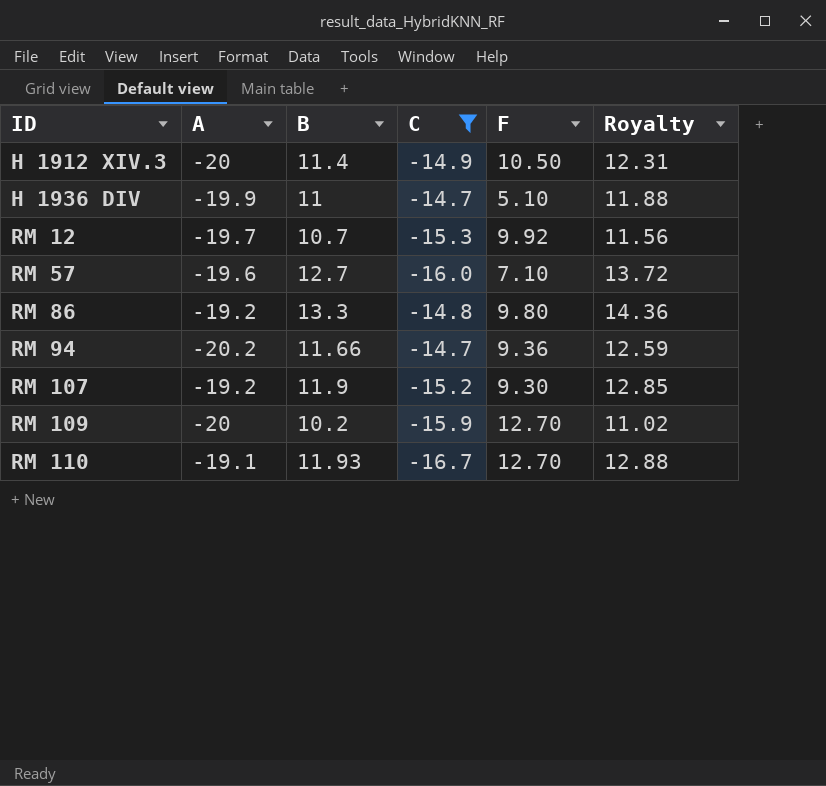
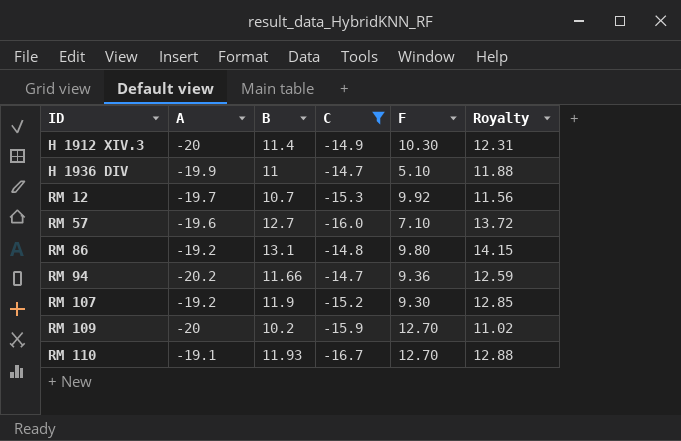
H 1912 XIV.3 | F: 10.50 -> 10.30
RM 86 | B: 13.3 -> 13.1
RM 86 | Royalty: 14.36 -> 14.15

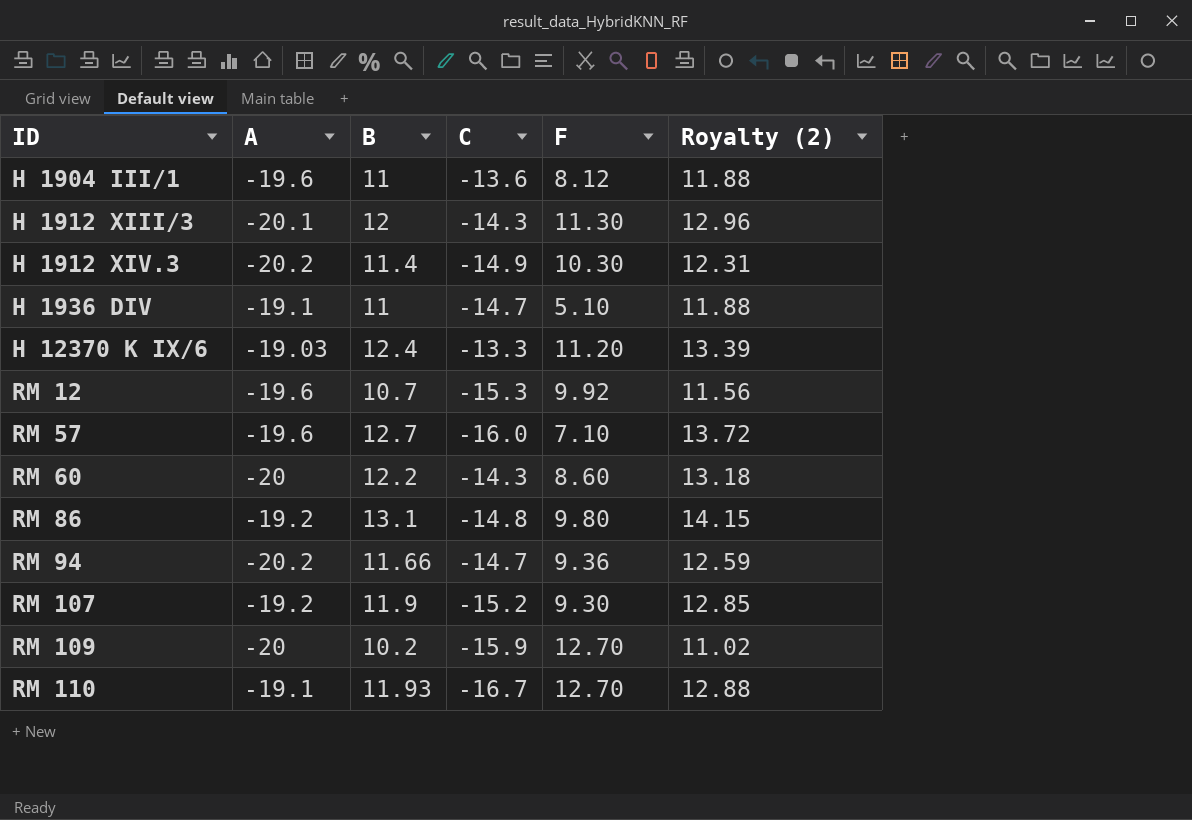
filter: C <= -14.7 -> none
column name: Royalty -> Royalty (2)
H 1912 XIV.3 | A: -20 -> -20.2
H 1936 DIV | A: -19.9 -> -19.1
RM 12 | A: -19.7 -> -19.6

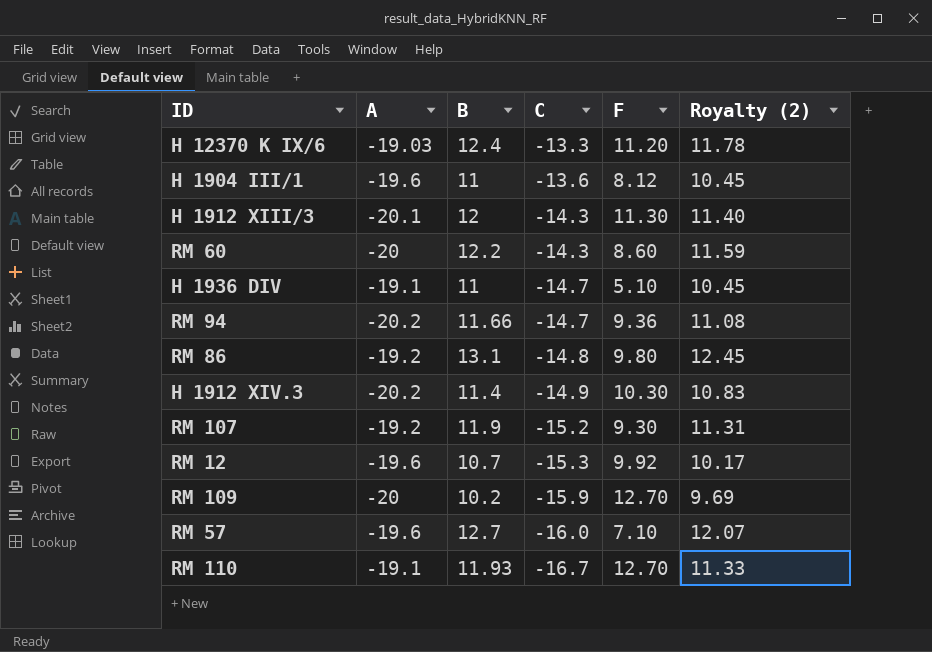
row order: ID ascending -> C descending
column Royalty (2) | formula: [B] * 1.08 -> [B] * 0.95

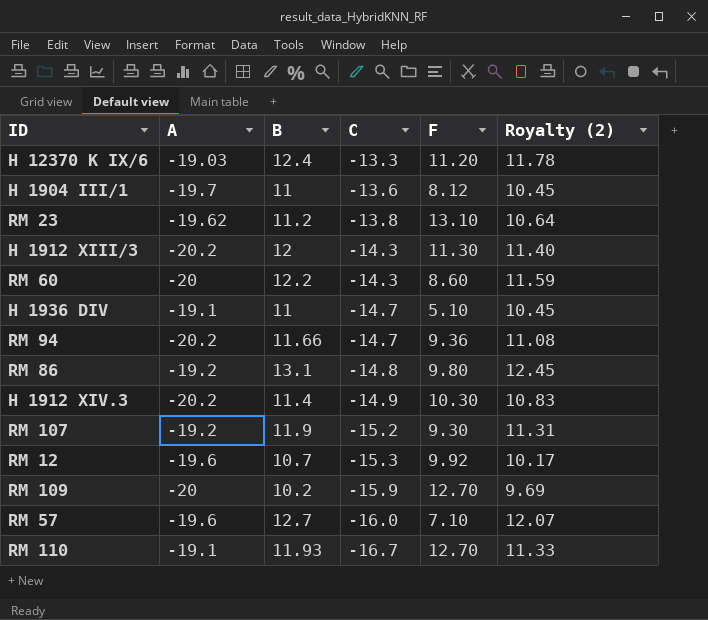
H 1904 III/1 | A: -19.6 -> -19.7
row RM 23: none -> -19.62 | 11.2 | -13.8 | 13.10 | 10.64
H 1912 XIII/3 | A: -20.1 -> -20.2

